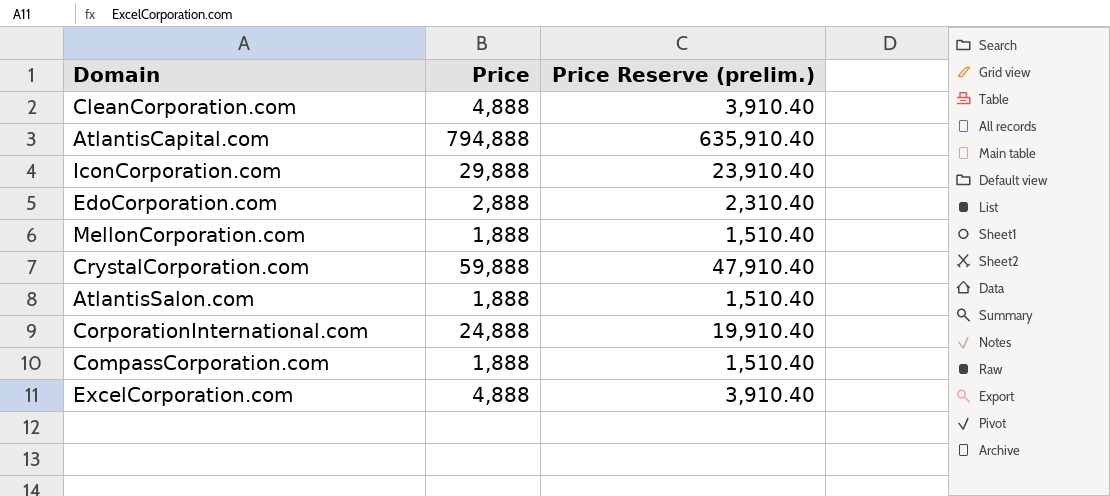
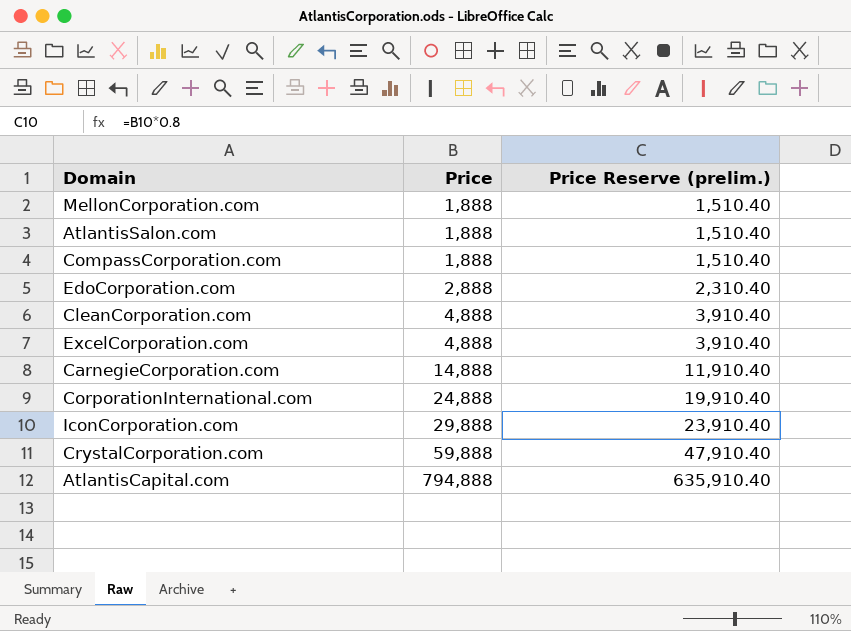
row order: none -> Price ascending
row CarnegieCorporation.com: none -> 14,888 | 11,910.40

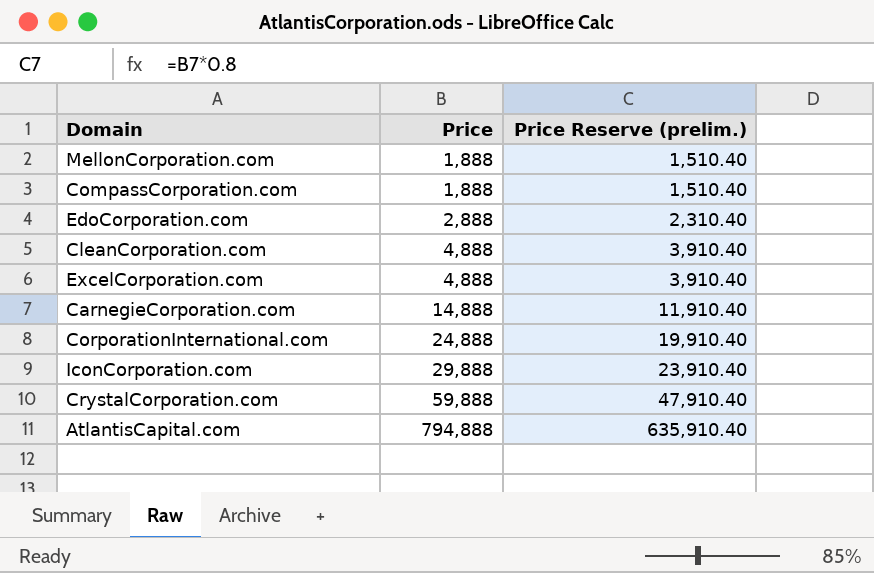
row AtlantisSalon.com: 1,888 | 1,510.40 -> none

